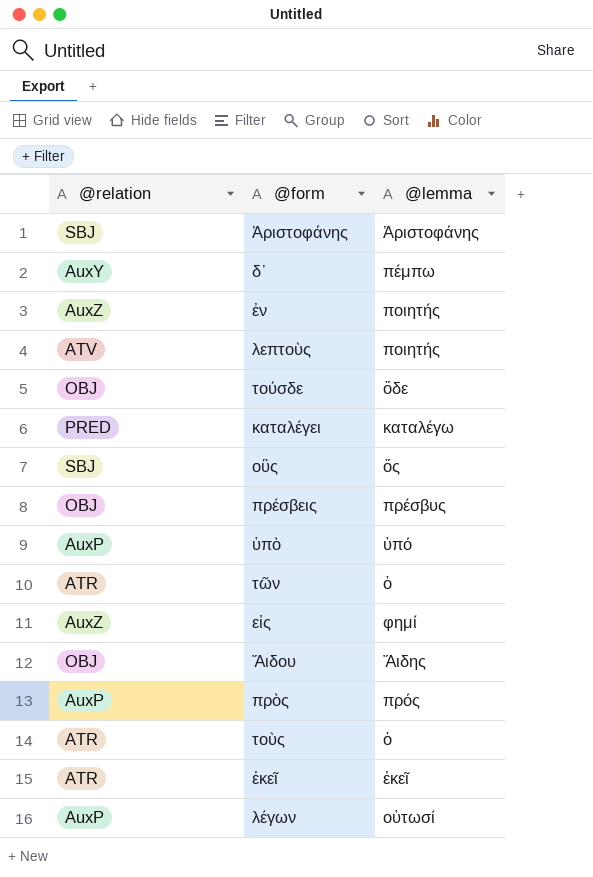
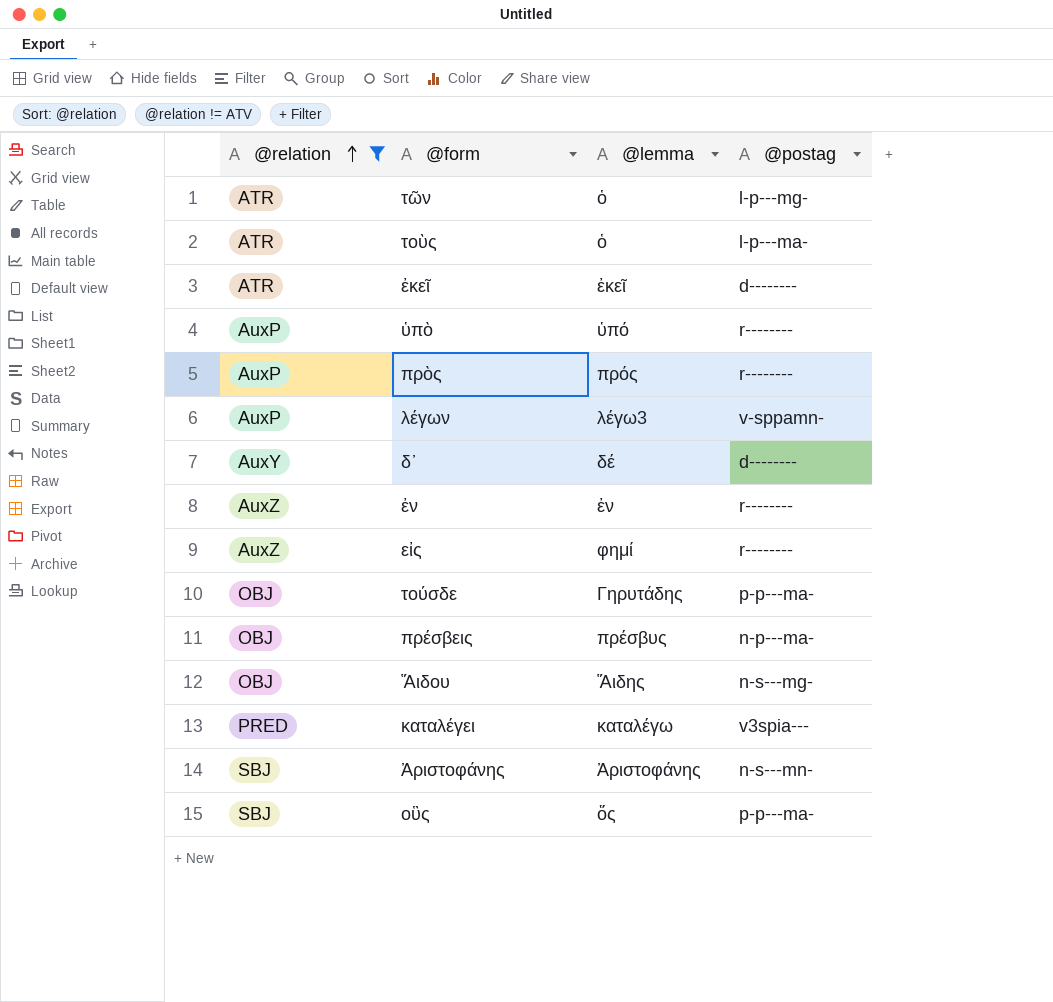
filter: none -> @relation != ATV
row order: none -> @relation ascending
column @postag | position: none -> 4
λέγων | @lemma: οὑτωσί -> λέγω3
δ᾽ | @lemma: πέμπω -> δέ
ἐν | @lemma: ποιητής -> ἐν
τούσδε | @lemma: ὅδε -> Γηρυτάδης

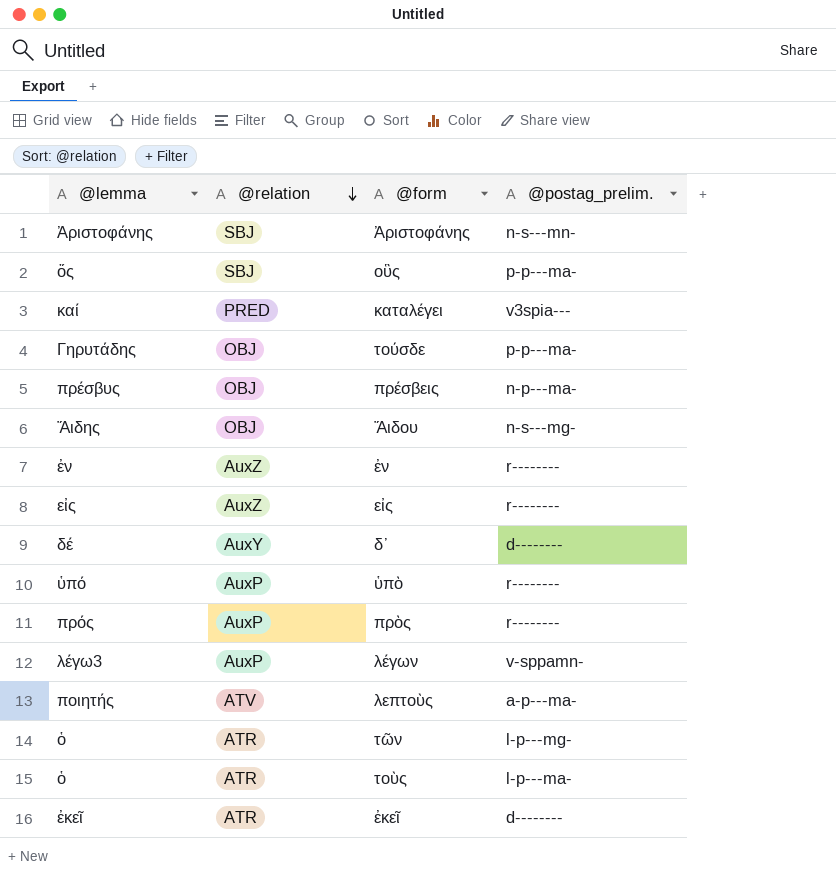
filter: @relation != ATV -> none
row order: @relation ascending -> @relation descending
column @lemma | position: 3 -> 1
column name: @postag -> @postag_prelim.
καταλέγει | @lemma: καταλέγω -> καί
εἰς | @lemma: φημί -> εἰς

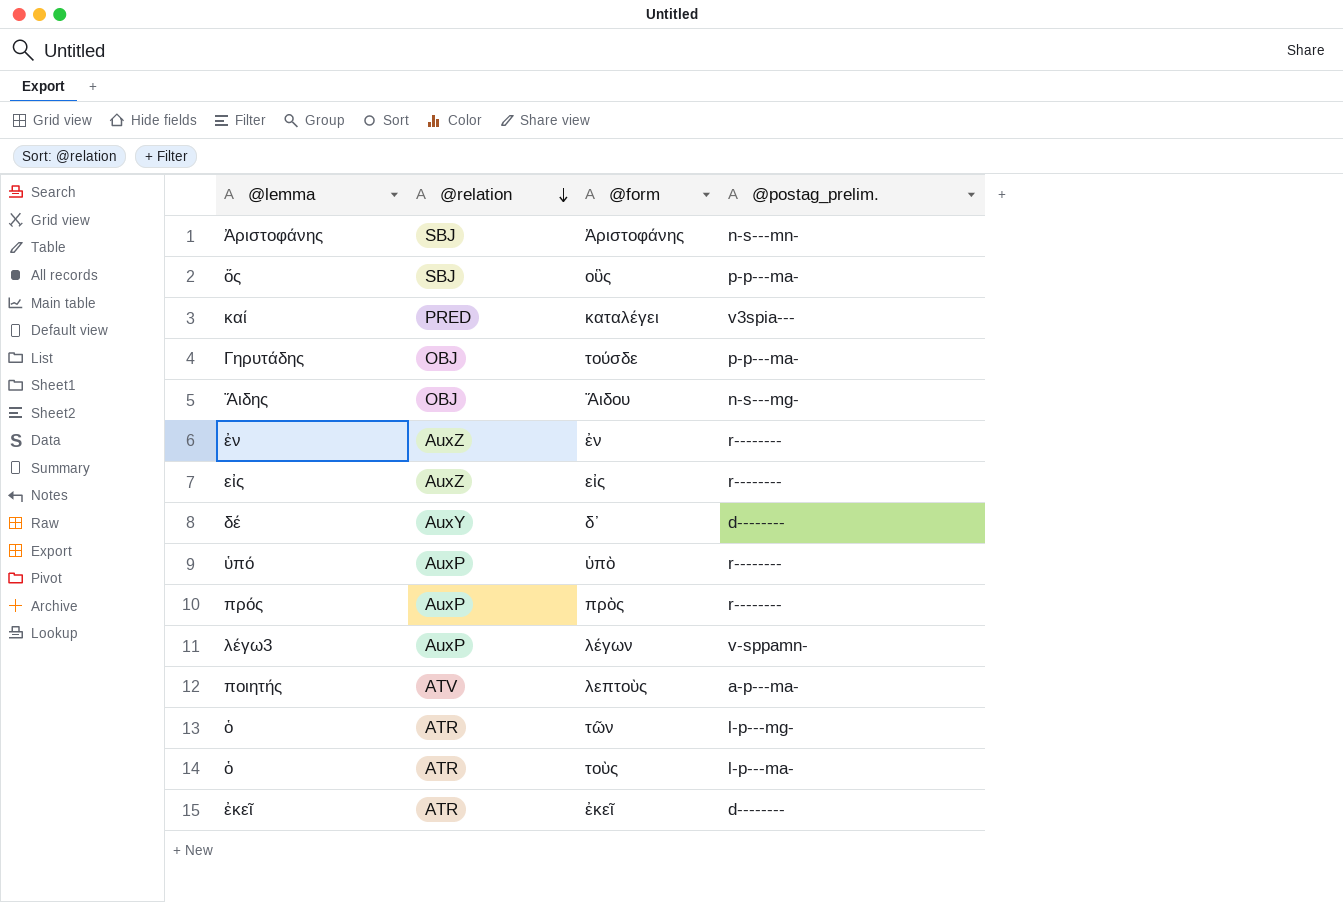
row πρέσβεις: πρέσβυς | OBJ | n-p---ma- -> none

